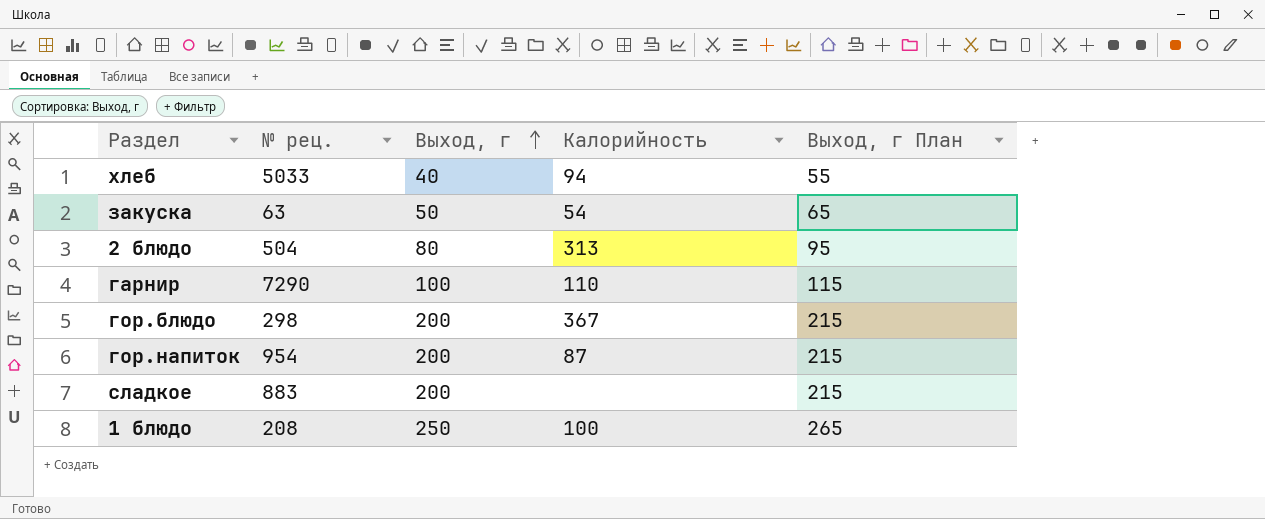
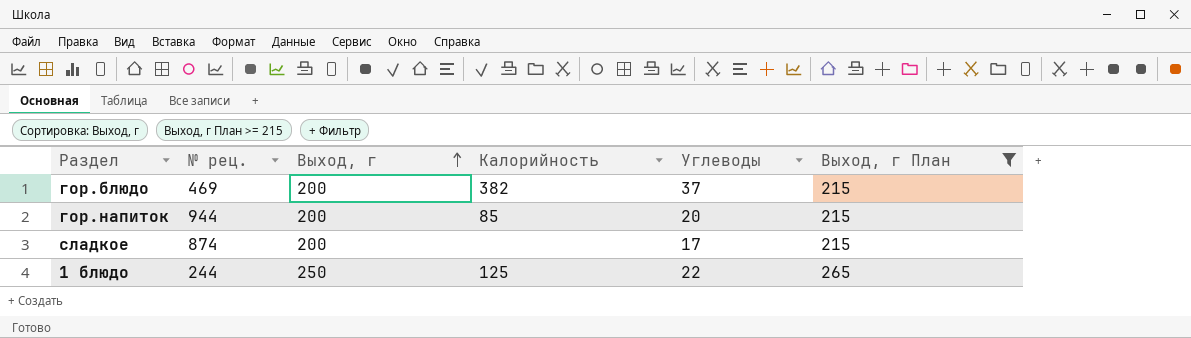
filter: none -> Выход, г План >= 215
column Углеводы | position: none -> 5
гор.блюдо | № рец.: 298 -> 469
гор.блюдо | Калорийность: 367 -> 382
гор.напиток | № рец.: 954 -> 944
гор.напиток | Калорийность: 87 -> 85
сладкое | № рец.: 883 -> 874
1 блюдо | № рец.: 208 -> 244
1 блюдо | Калорийность: 100 -> 125

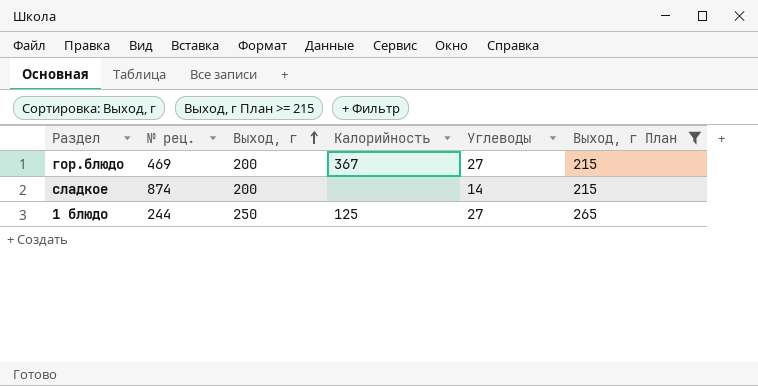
row гор.напиток: 944 | 200 | 85 | 20 | 215 -> none
гор.блюдо | Калорийность: 382 -> 367
гор.блюдо | Углеводы: 37 -> 27
сладкое | Углеводы: 17 -> 14
1 блюдо | Углеводы: 22 -> 27

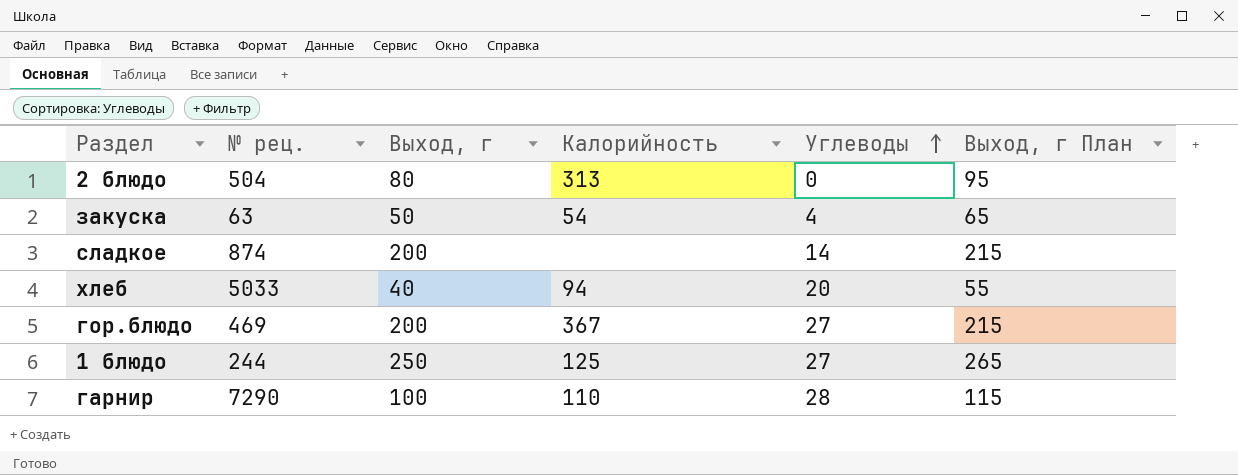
filter: Выход, г План >= 215 -> none
row order: Выход, г ascending -> Углеводы ascending

